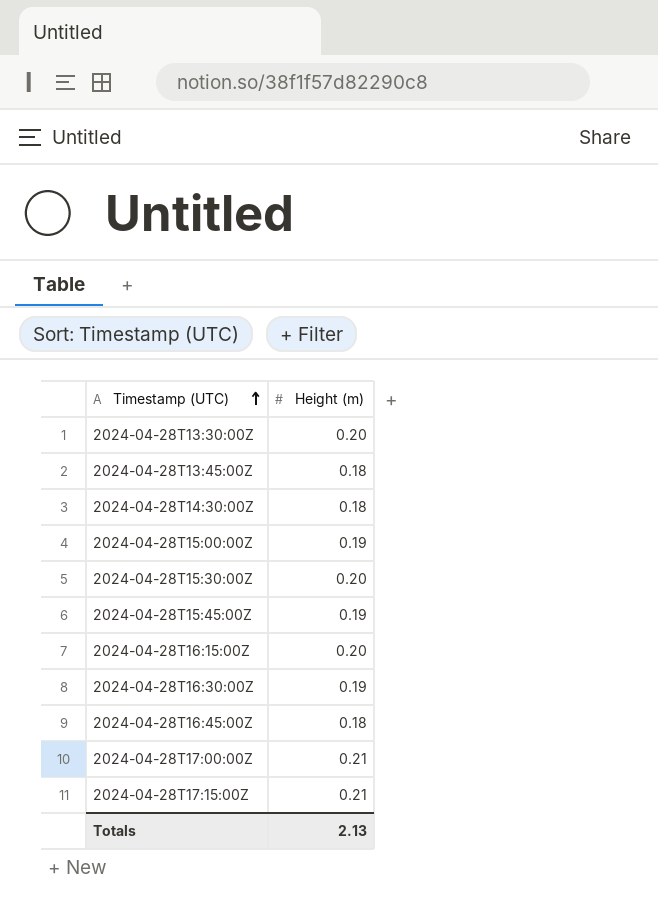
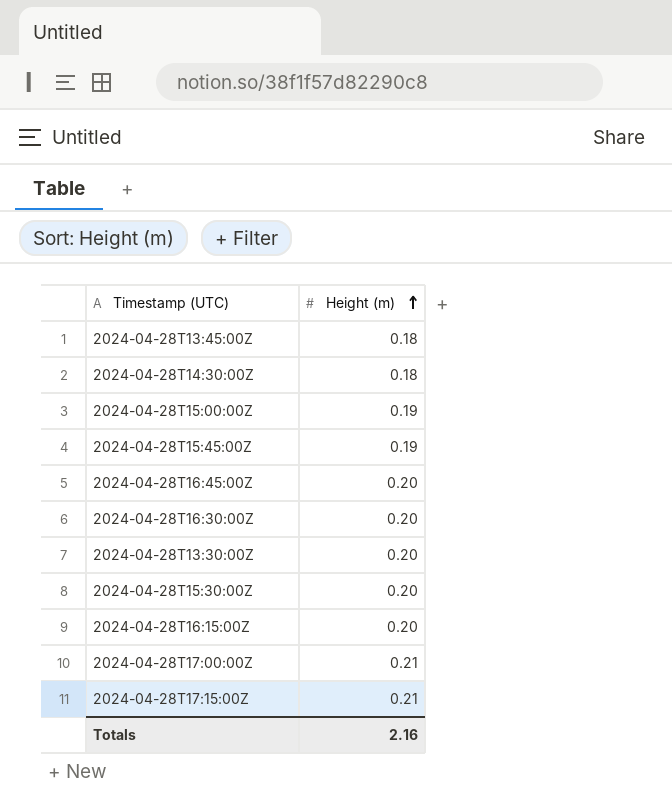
row order: Timestamp (UTC) ascending -> Height (m) ascending
2024-04-28T16:45:00Z | Height (m): 0.18 -> 0.20
2024-04-28T16:30:00Z | Height (m): 0.19 -> 0.20
Totals | Height (m): 2.13 -> 2.16

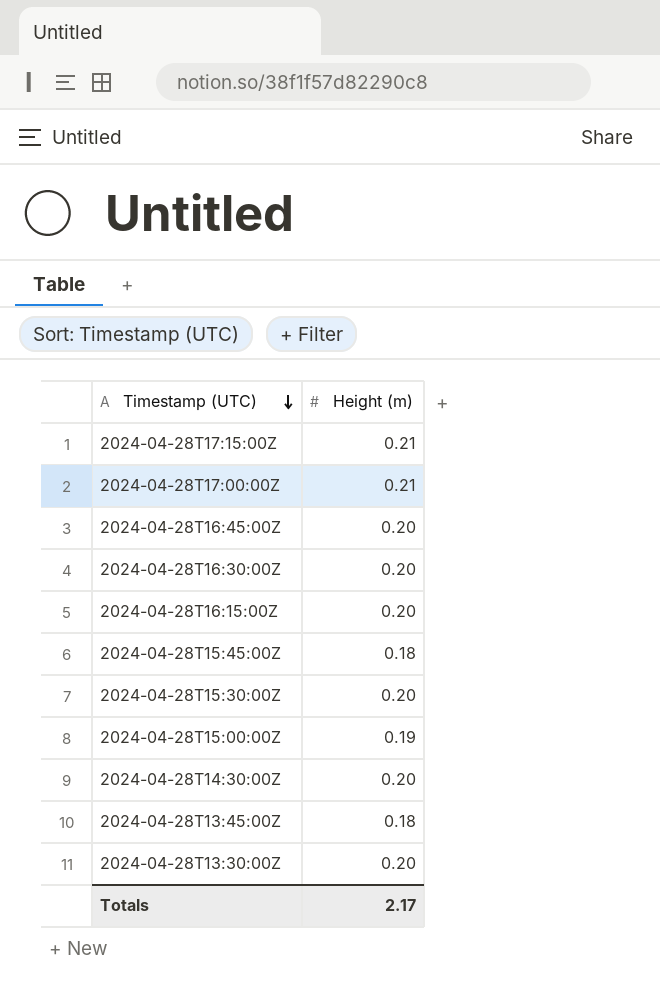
row order: Height (m) ascending -> Timestamp (UTC) descending
2024-04-28T15:45:00Z | Height (m): 0.19 -> 0.18
2024-04-28T14:30:00Z | Height (m): 0.18 -> 0.20
Totals | Height (m): 2.16 -> 2.17

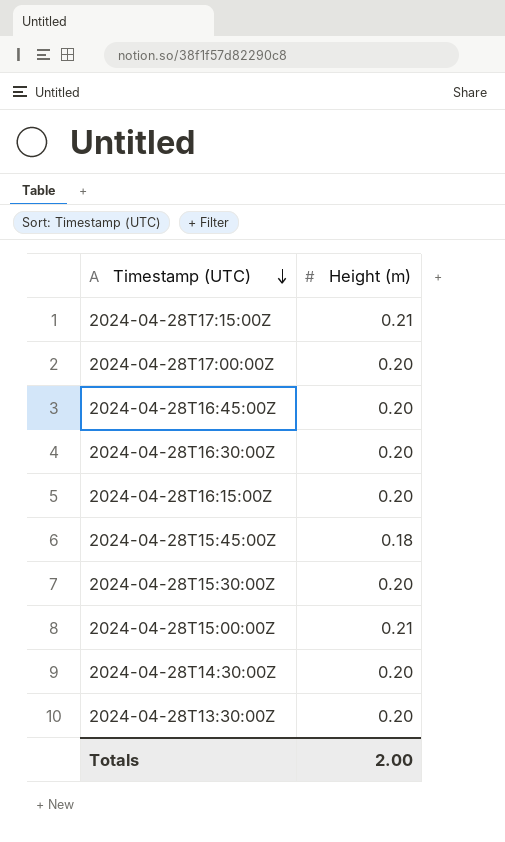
row 2024-04-28T13:45:00Z: 0.18 -> none
2024-04-28T17:00:00Z | Height (m): 0.21 -> 0.20
2024-04-28T15:00:00Z | Height (m): 0.19 -> 0.21
Totals | Height (m): 2.17 -> 2.00

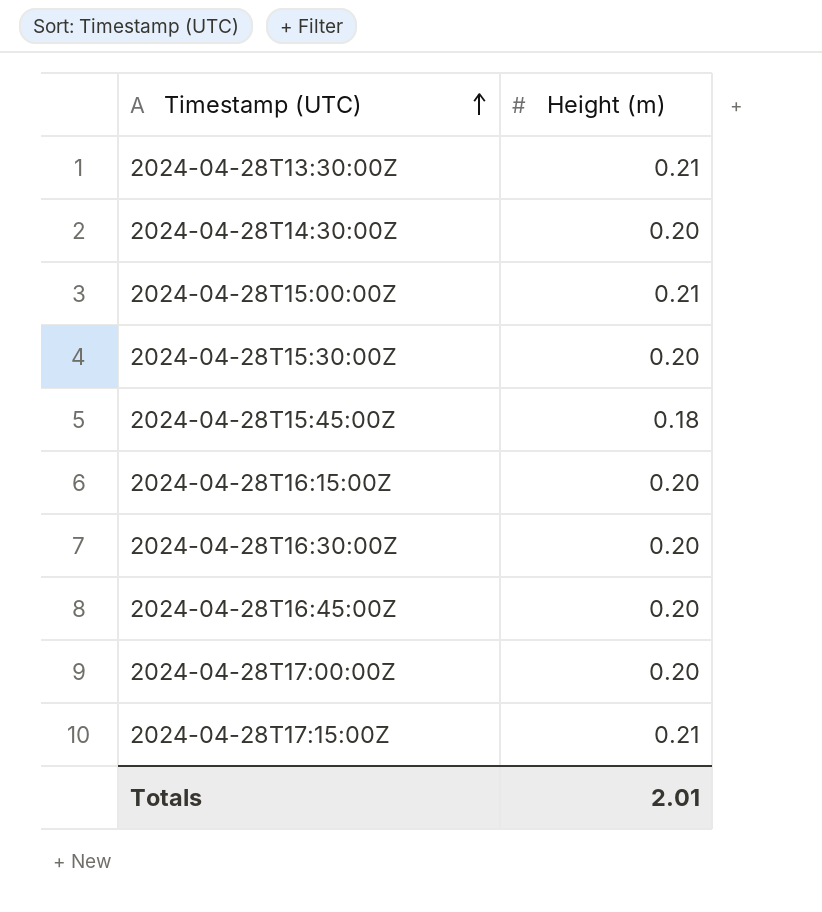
row order: Timestamp (UTC) descending -> Timestamp (UTC) ascending
2024-04-28T13:30:00Z | Height (m): 0.20 -> 0.21
Totals | Height (m): 2.00 -> 2.01

